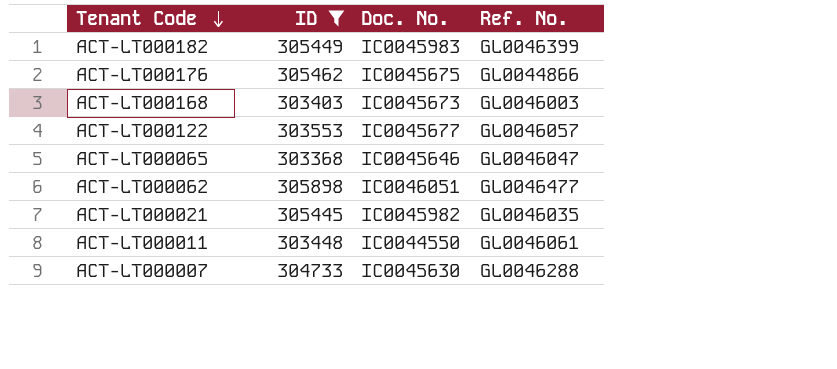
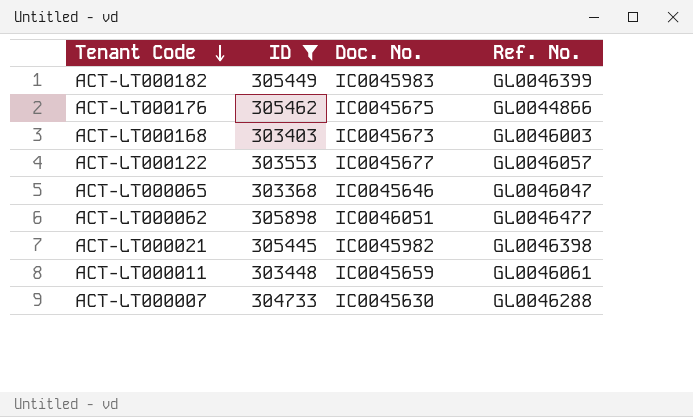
ACT-LT000021 | Ref. No.: GL0046035 -> GL0046398
ACT-LT000011 | Doc. No.: IC0044550 -> IC0045659

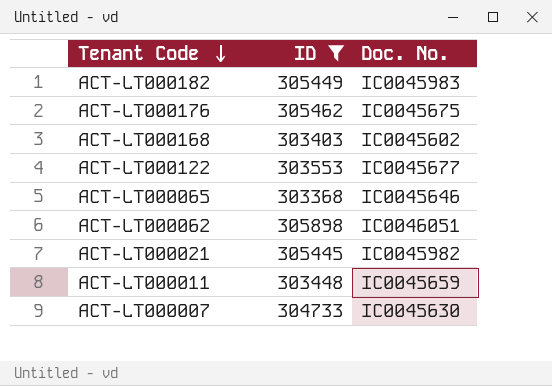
column Ref. No. | position: 4 -> none
ACT-LT000168 | Doc. No.: IC0045673 -> IC0045602

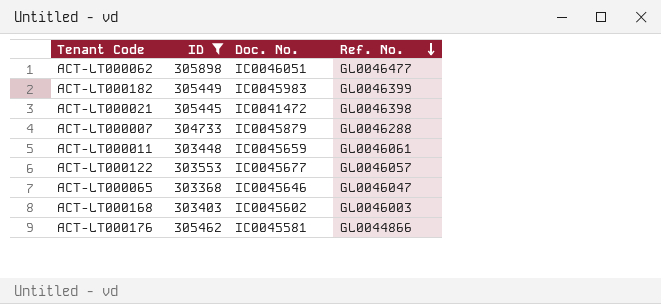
row order: Tenant Code descending -> Ref. No. descending
column Ref. No. | position: none -> 4
ACT-LT000021 | Doc. No.: IC0045982 -> IC0041472
ACT-LT000007 | Doc. No.: IC0045630 -> IC0045879
ACT-LT000176 | Doc. No.: IC0045675 -> IC0045581

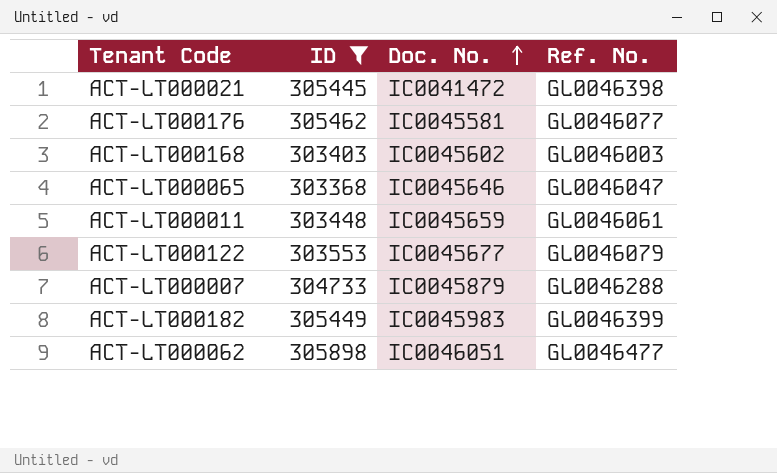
row order: Ref. No. descending -> Doc. No. ascending
ACT-LT000176 | Ref. No.: GL0044866 -> GL0046077
ACT-LT000122 | Ref. No.: GL0046057 -> GL0046079

